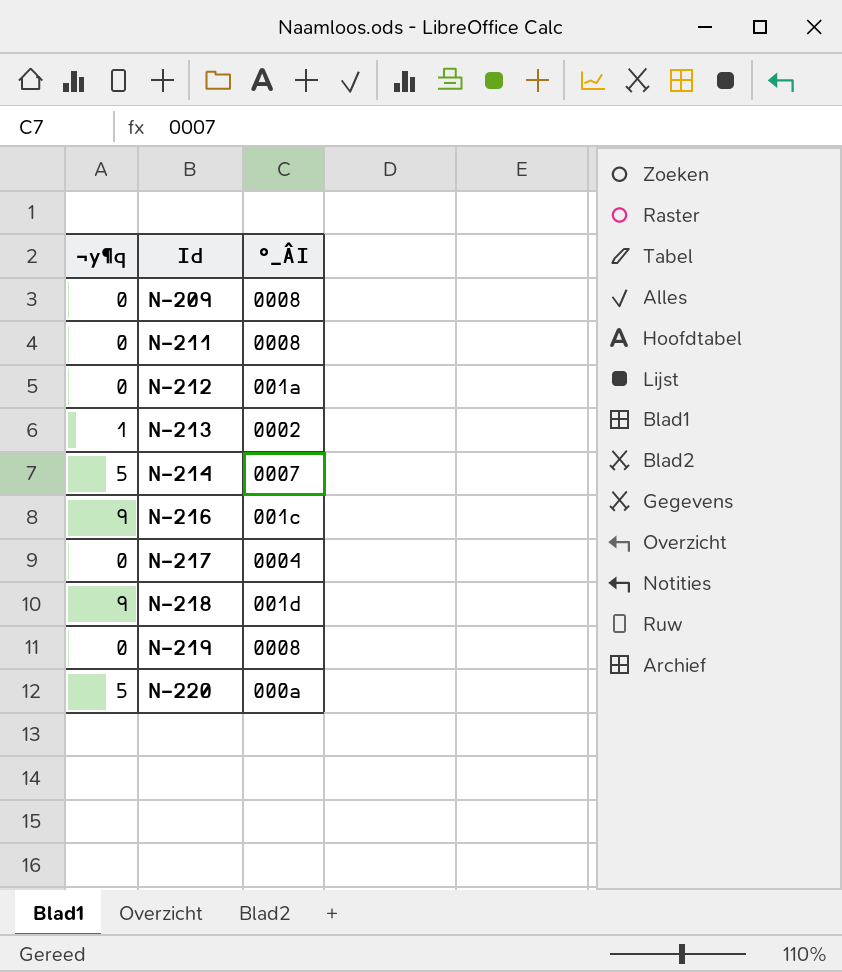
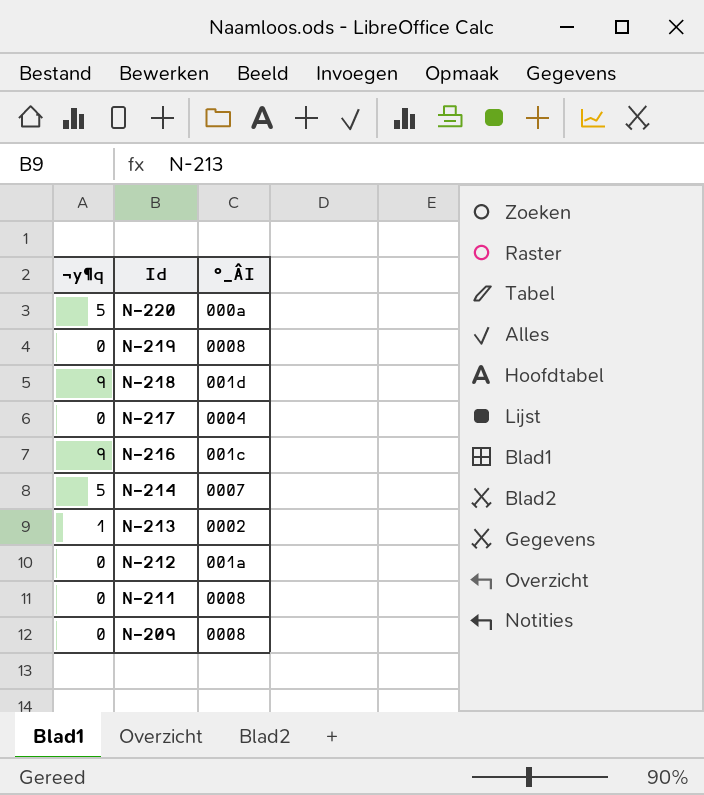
row order: Id ascending -> Id descending

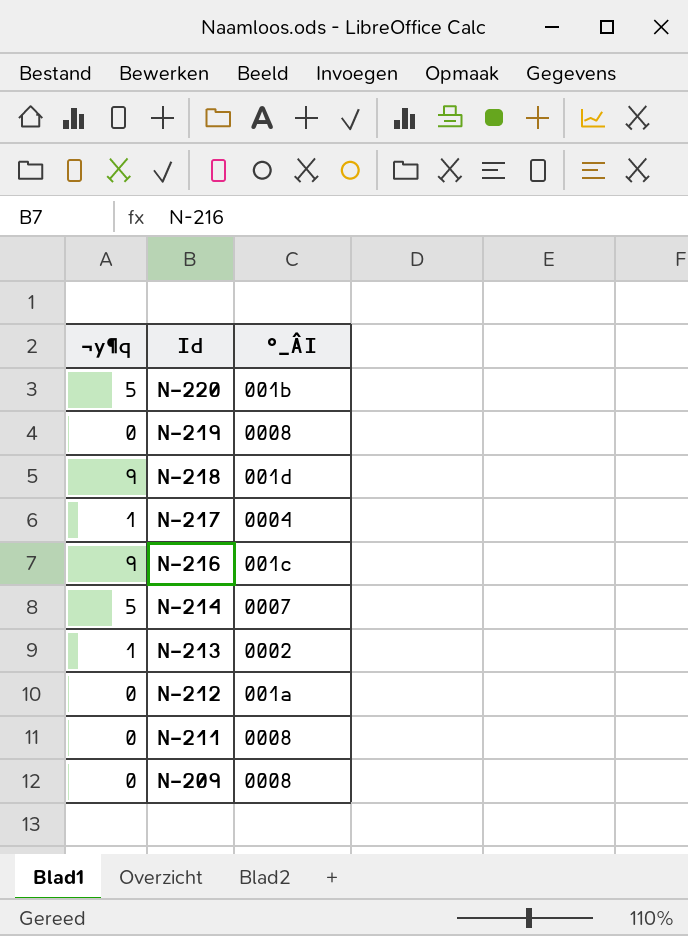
N-220 | °_ÂI: 000a -> 001b
N-217 | ¬y¶q: 0 -> 1

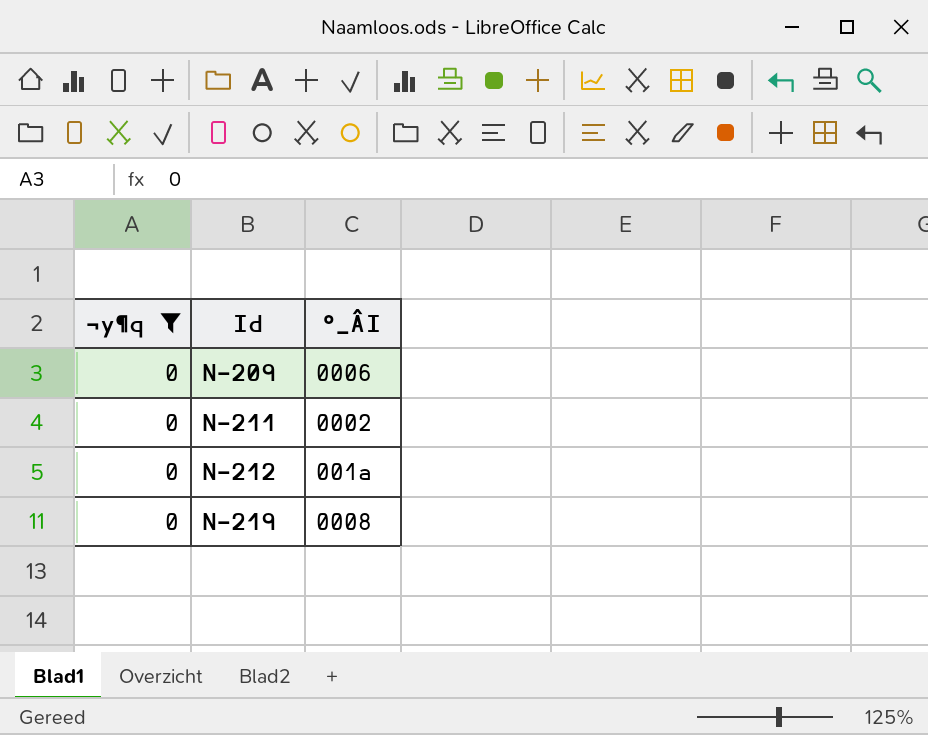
filter: none -> ¬y¶q = 0
row order: Id descending -> Id ascending
N-209 | °_ÂI: 0008 -> 0006
N-211 | °_ÂI: 0008 -> 0002

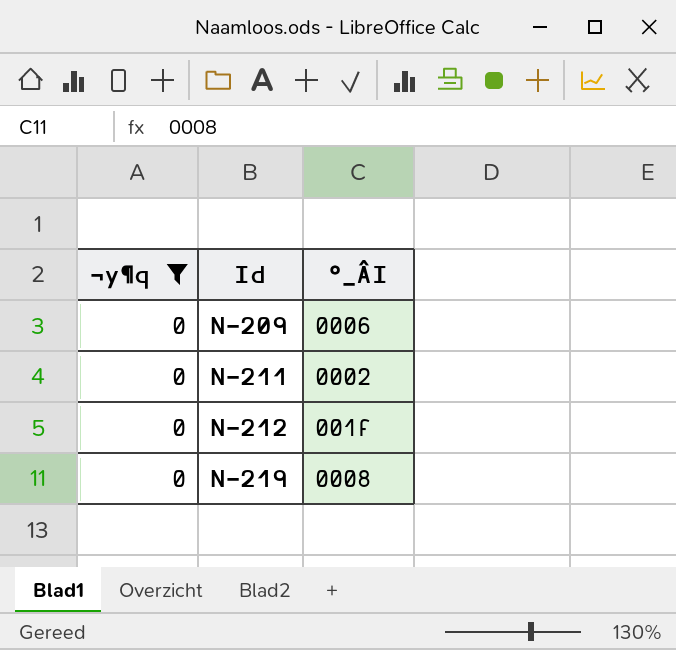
N-212 | °_ÂI: 001a -> 001f

